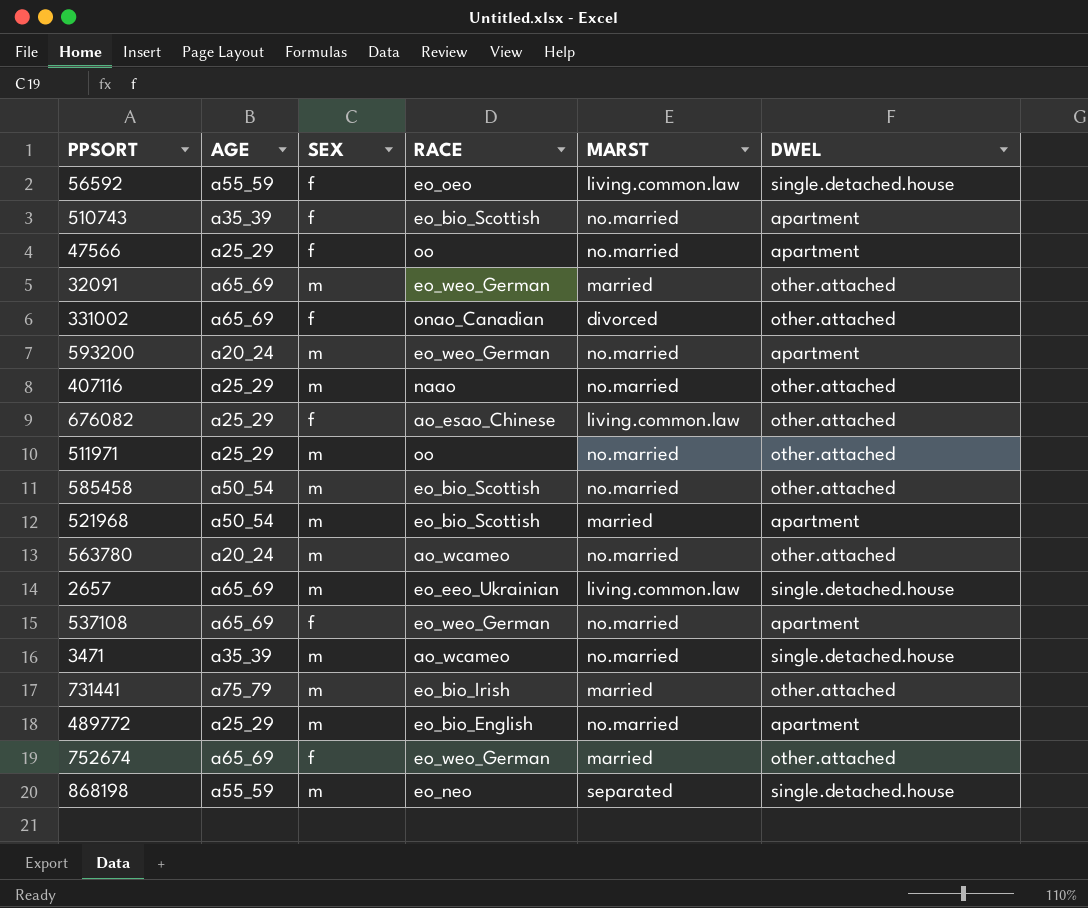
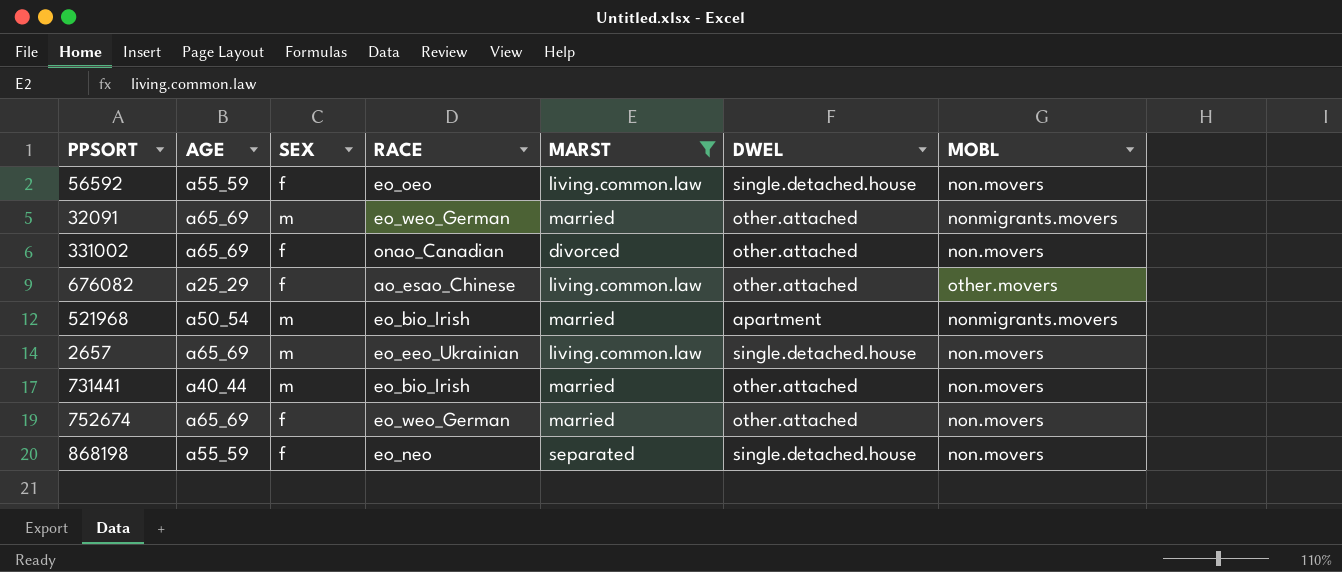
filter: none -> MARST != no.married
column MOBL | position: none -> 7
521968 | RACE: eo_bio_Scottish -> eo_bio_Irish
731441 | AGE: a75_79 -> a40_44
868198 | SEX: m -> f

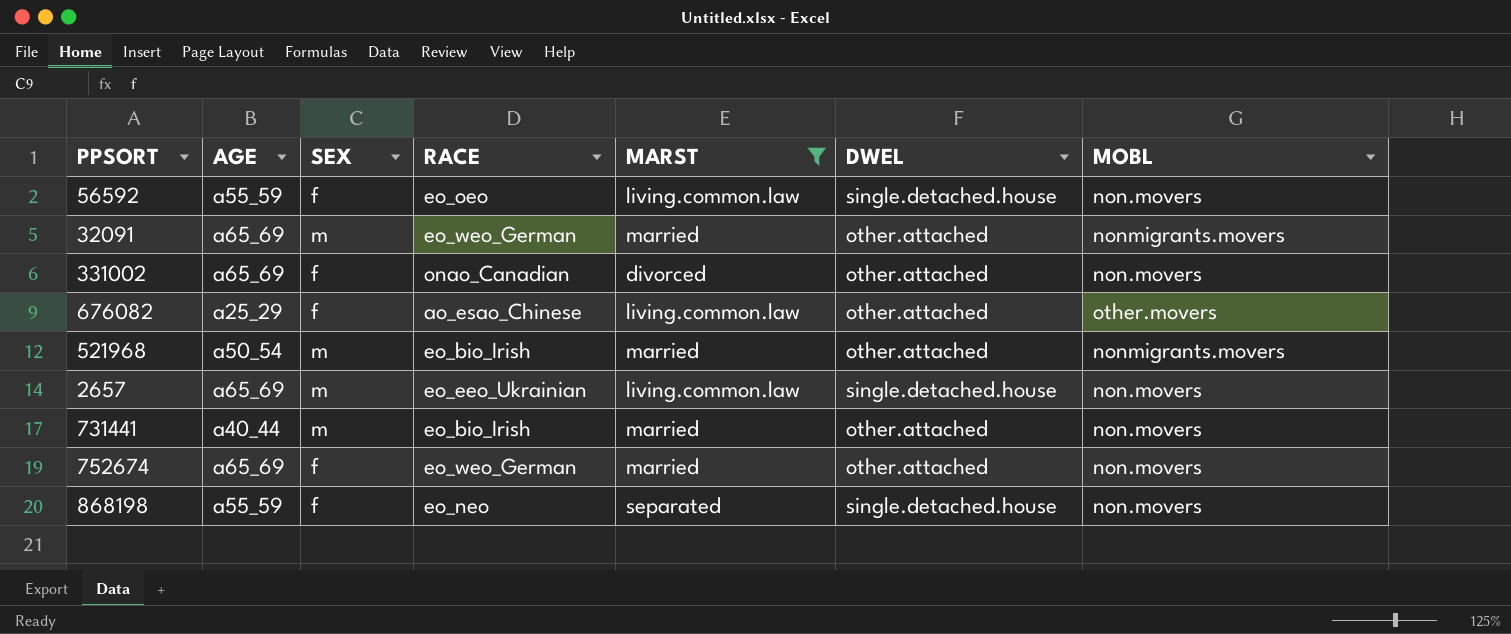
521968 | DWEL: apartment -> other.attached

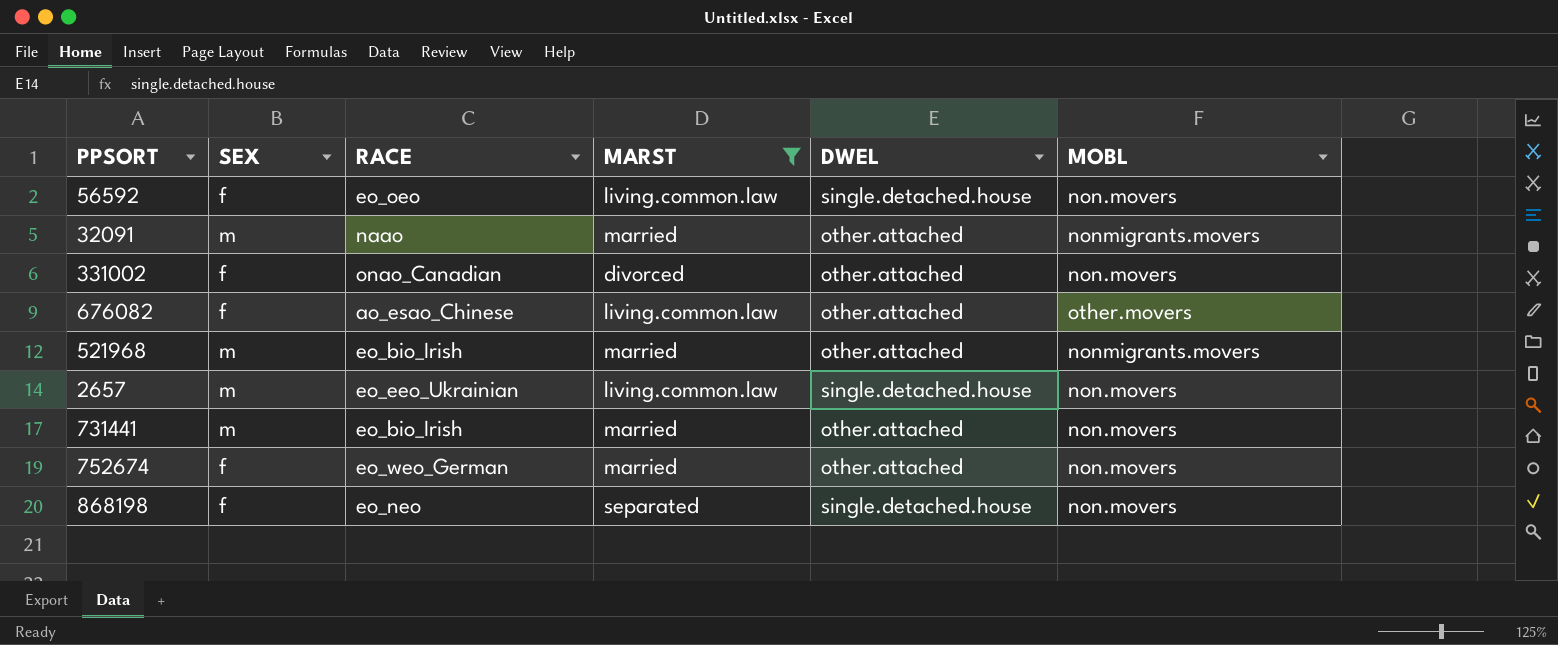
column AGE | position: 2 -> none
32091 | RACE: eo_weo_German -> naao

